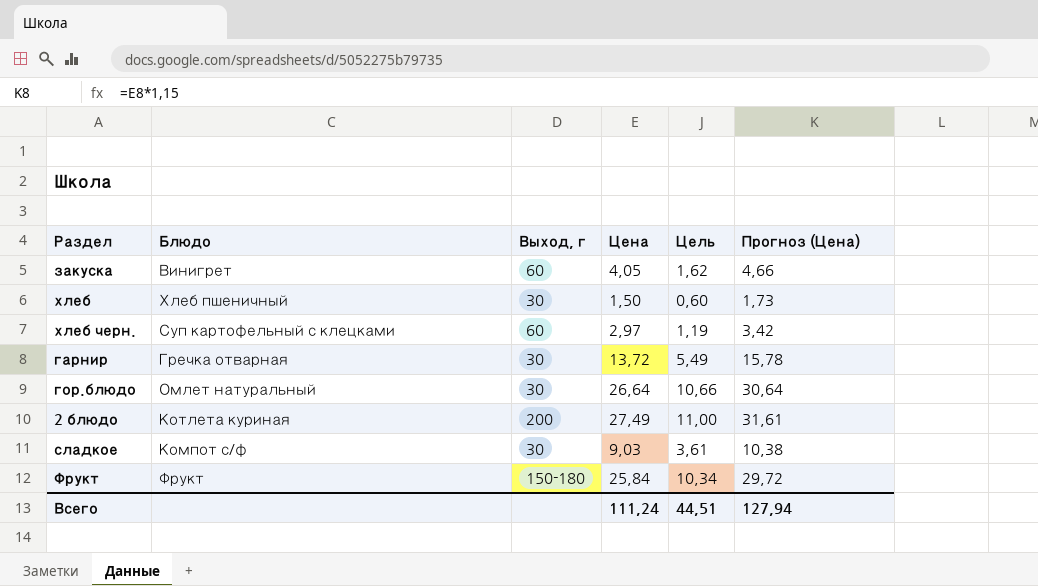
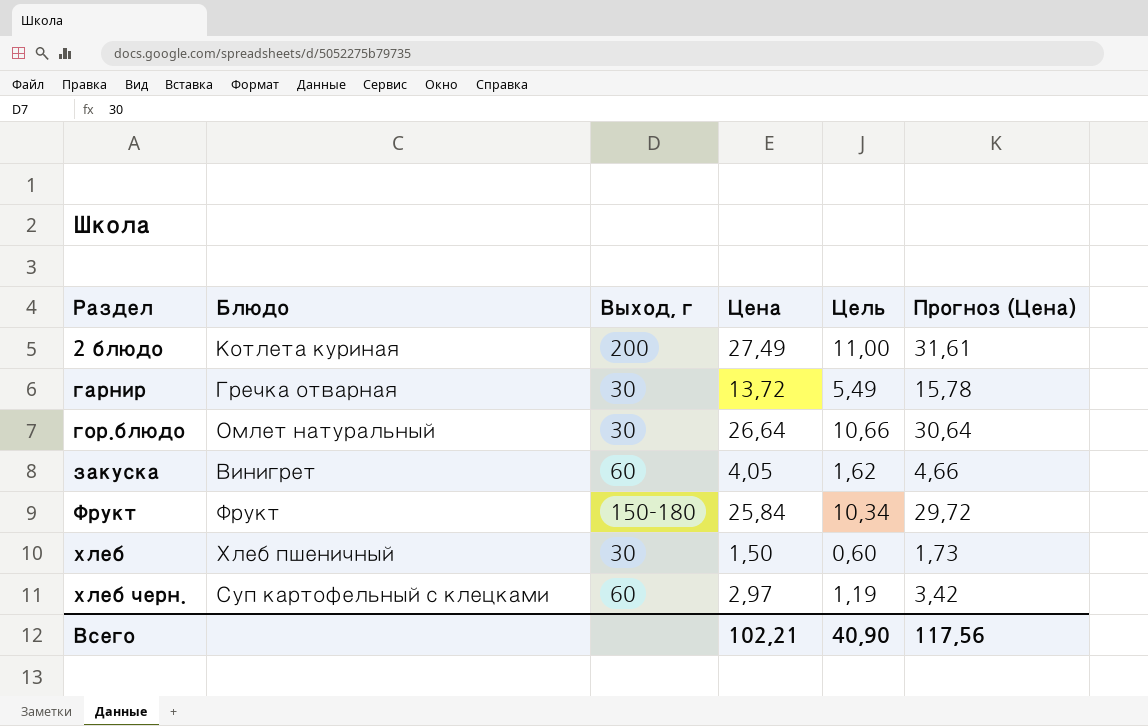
row order: none -> Раздел ascending
row сладкое: Компот с/ф | 30 | 9,03 | 3,61 | 10,38 -> none
Всего | Цена: 111,24 -> 102,21
Всего | Цель: 44,51 -> 40,90
Всего | Прогноз (Цена): 127,94 -> 117,56

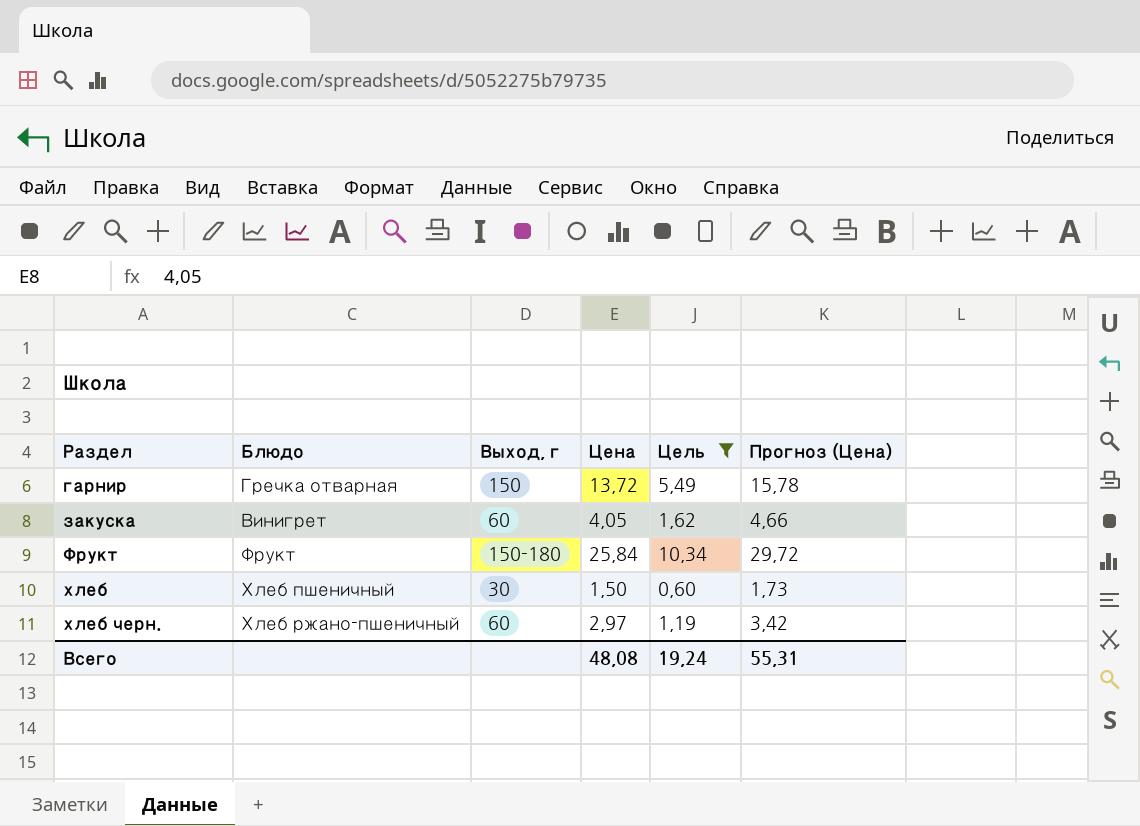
filter: none -> Цель <= 10,34
гарнир | Выход, г: 30 -> 150
хлеб черн. | Блюдо: Суп картофельный с клецками -> Хлеб ржано-пшеничный
Всего | Цена: 102,21 -> 48,08
Всего | Цель: 40,90 -> 19,24
Всего | Прогноз (Цена): 117,56 -> 55,31

